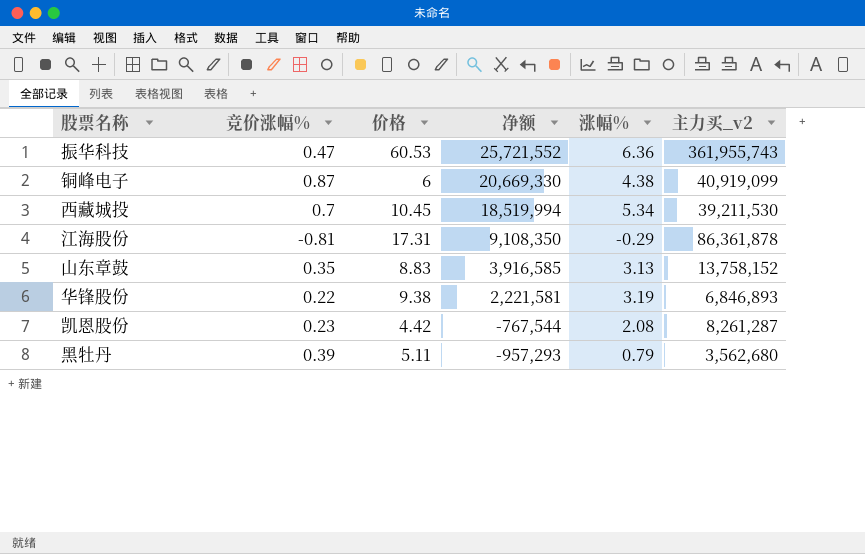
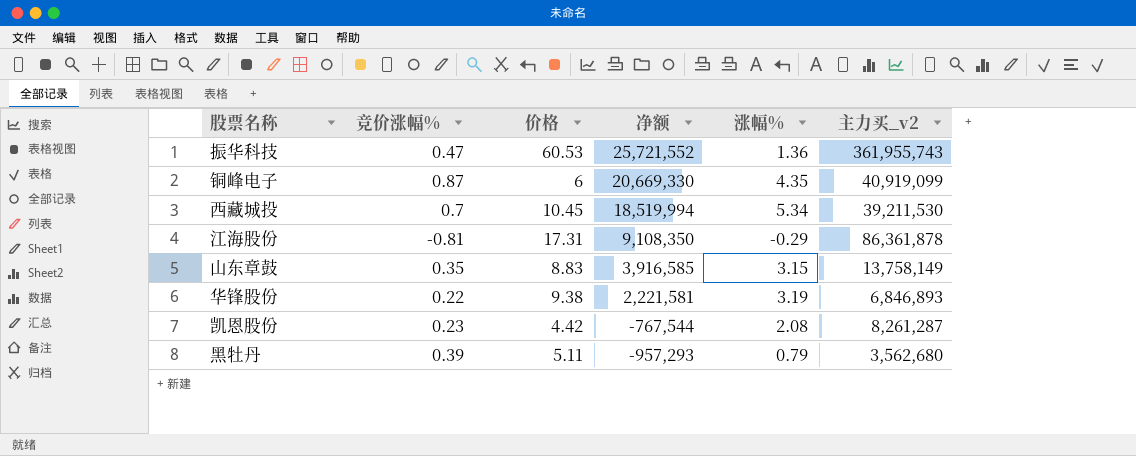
振华科技 | 涨幅%: 6.36 -> 1.36
铜峰电子 | 涨幅%: 4.38 -> 4.35
山东章鼓 | 涨幅%: 3.13 -> 3.15
山东章鼓 | 主力买_v2: 13,758,152 -> 13,758,149

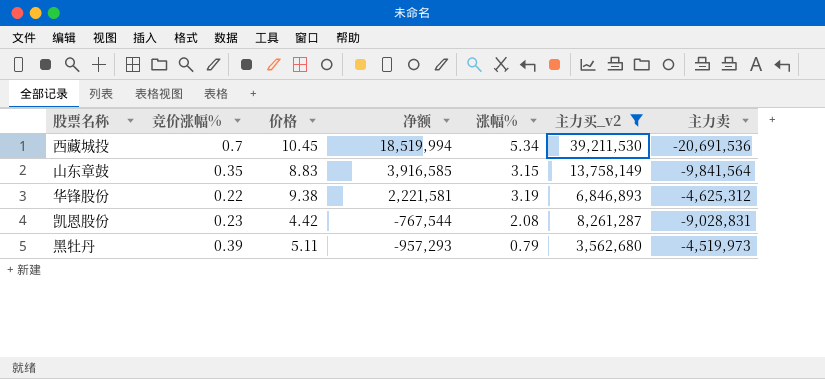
filter: none -> 主力买_v2 <= 39,211,530
column 主力卖 | formula: none -> [净额] - [主力买_v2]

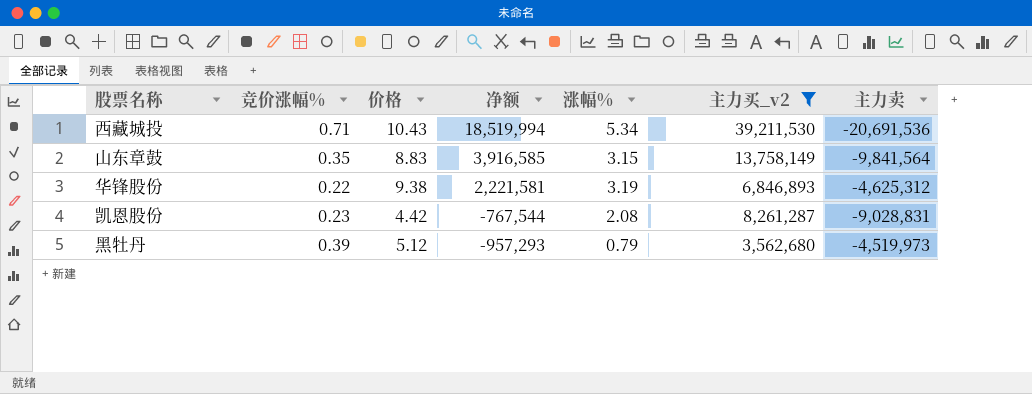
西藏城投 | 竞价涨幅%: 0.7 -> 0.71
西藏城投 | 价格: 10.45 -> 10.43
黑牡丹 | 价格: 5.11 -> 5.12

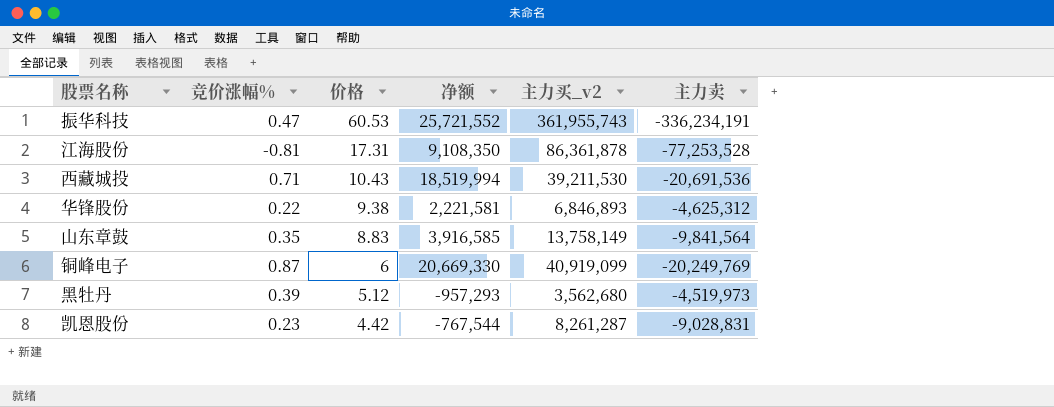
filter: 主力买_v2 <= 39,211,530 -> none
row order: 净额 descending -> 价格 descending
column 涨幅% | position: 5 -> none

